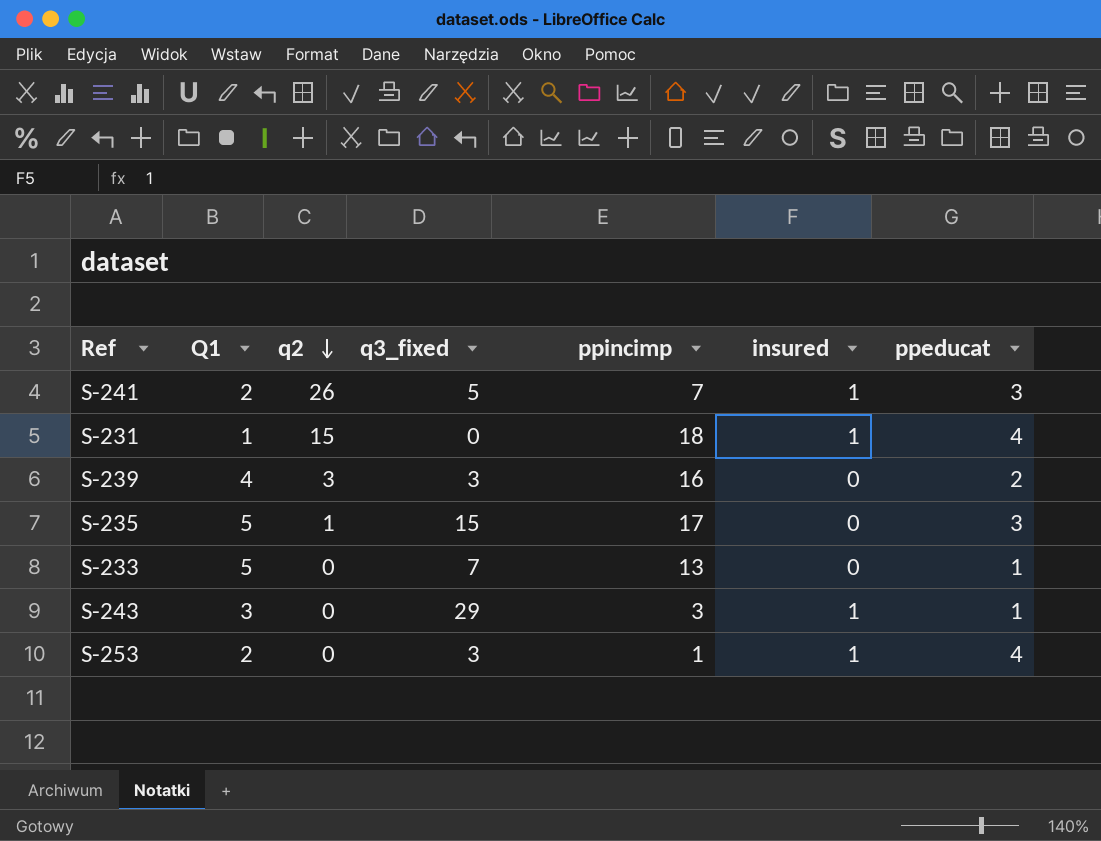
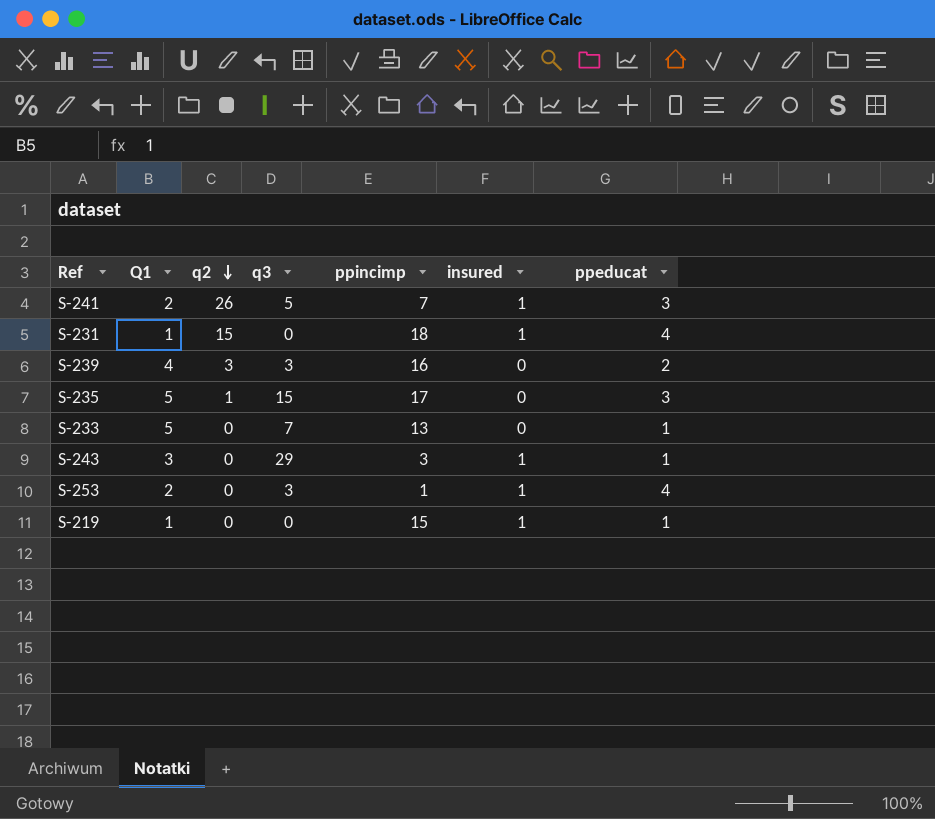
column name: q3_fixed -> q3
row S-219: none -> 1 | 0 | 0 | 15 | 1 | 1

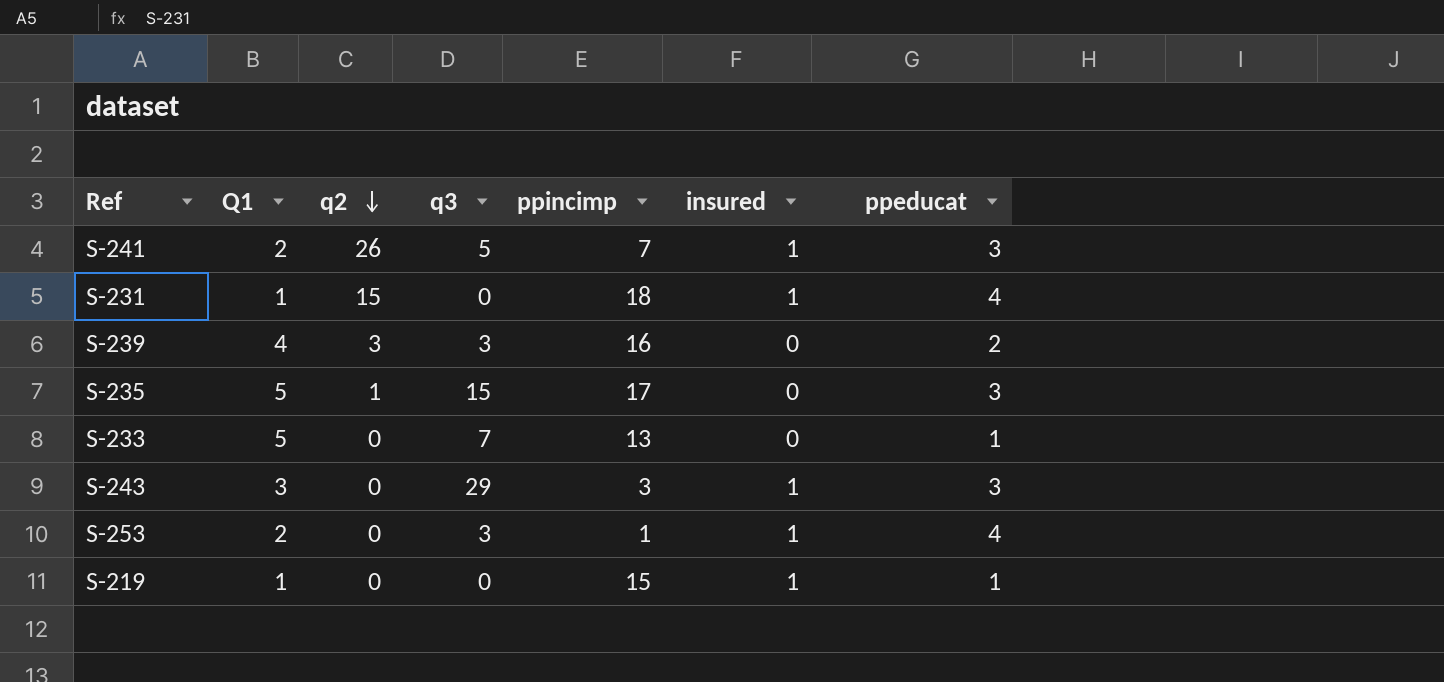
S-243 | ppeducat: 1 -> 3

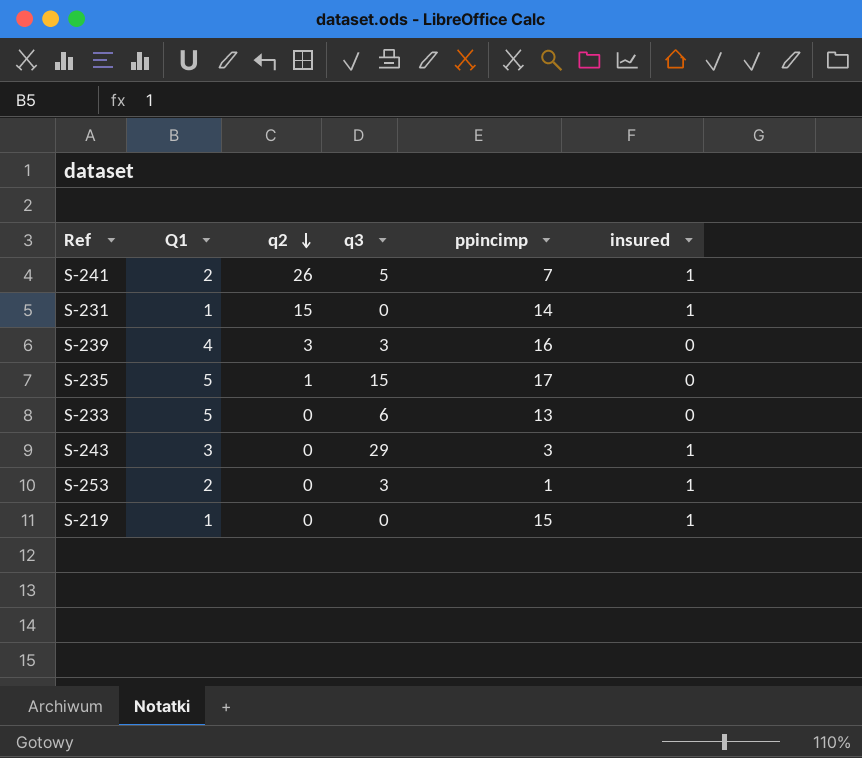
column ppeducat | position: 7 -> none
S-231 | ppincimp: 18 -> 14
S-233 | q3: 7 -> 6

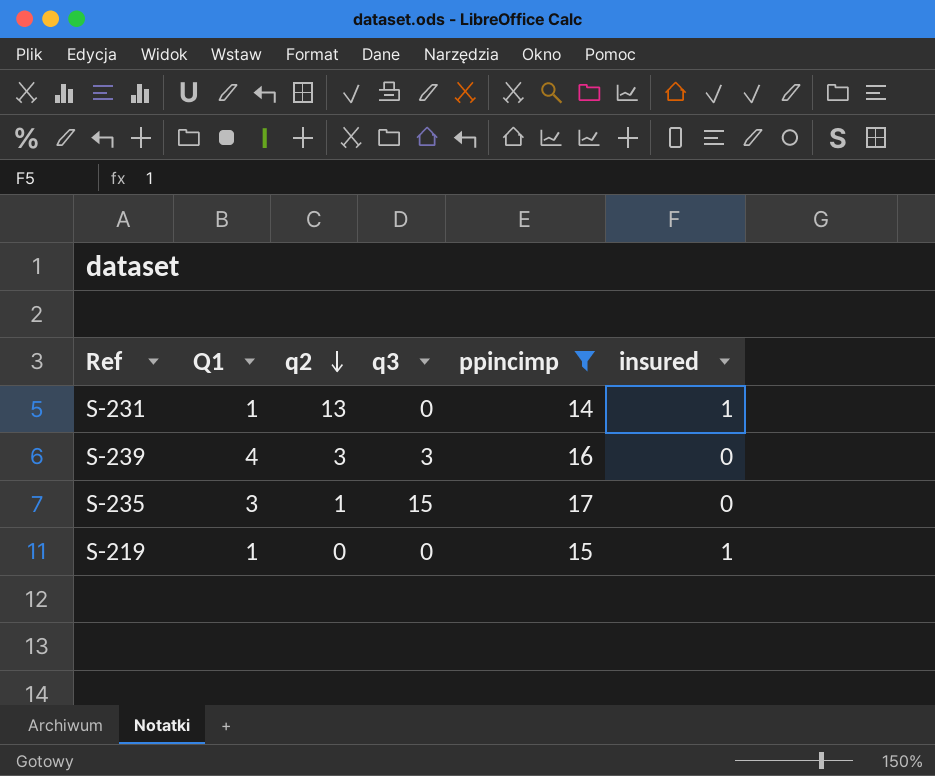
filter: none -> ppincimp >= 14
S-231 | q2: 15 -> 13
S-235 | Q1: 5 -> 3

